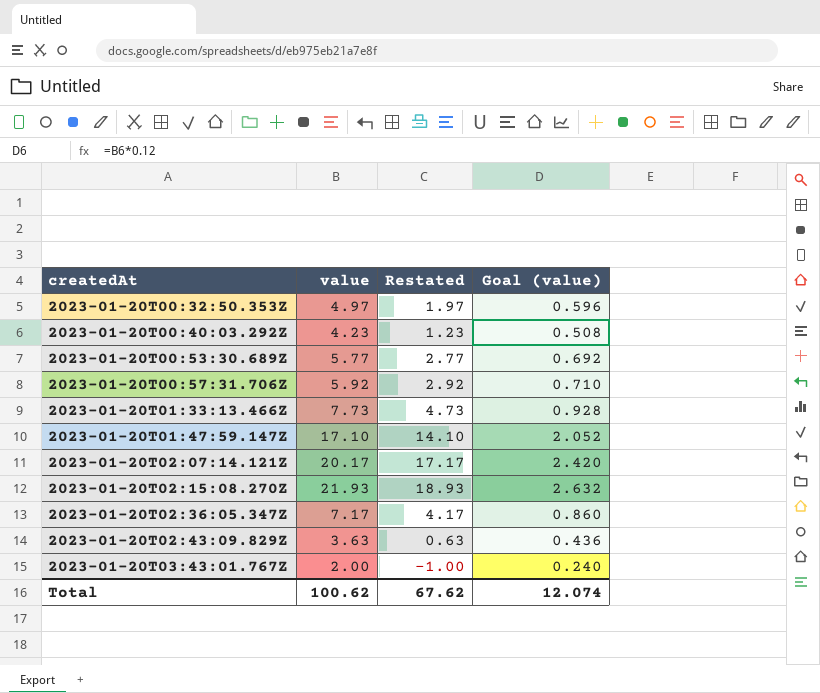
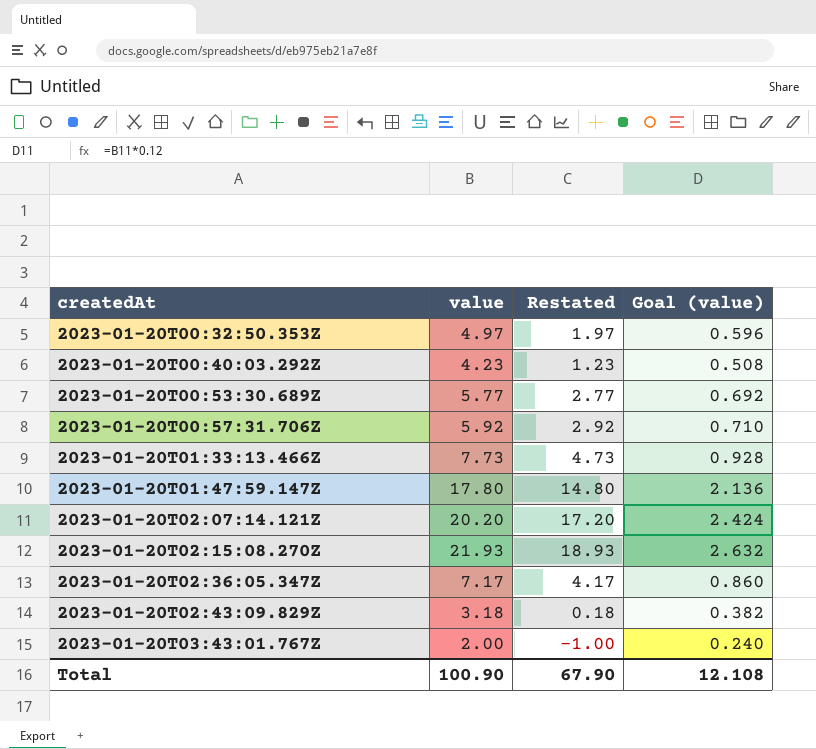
2023-01-20T01:47:59.147Z | value: 17.10 -> 17.80
2023-01-20T01:47:59.147Z | Restated: 14.10 -> 14.80
2023-01-20T01:47:59.147Z | Goal (value): 2.052 -> 2.136
2023-01-20T02:07:14.121Z | value: 20.17 -> 20.20
2023-01-20T02:07:14.121Z | Restated: 17.17 -> 17.20
2023-01-20T02:07:14.121Z | Goal (value): 2.420 -> 2.424
2023-01-20T02:43:09.829Z | value: 3.63 -> 3.18
2023-01-20T02:43:09.829Z | Restated: 0.63 -> 0.18
2023-01-20T02:43:09.829Z | Goal (value): 0.436 -> 0.382
Total | value: 100.62 -> 100.90
Total | Restated: 67.62 -> 67.90
Total | Goal (value): 12.074 -> 12.108

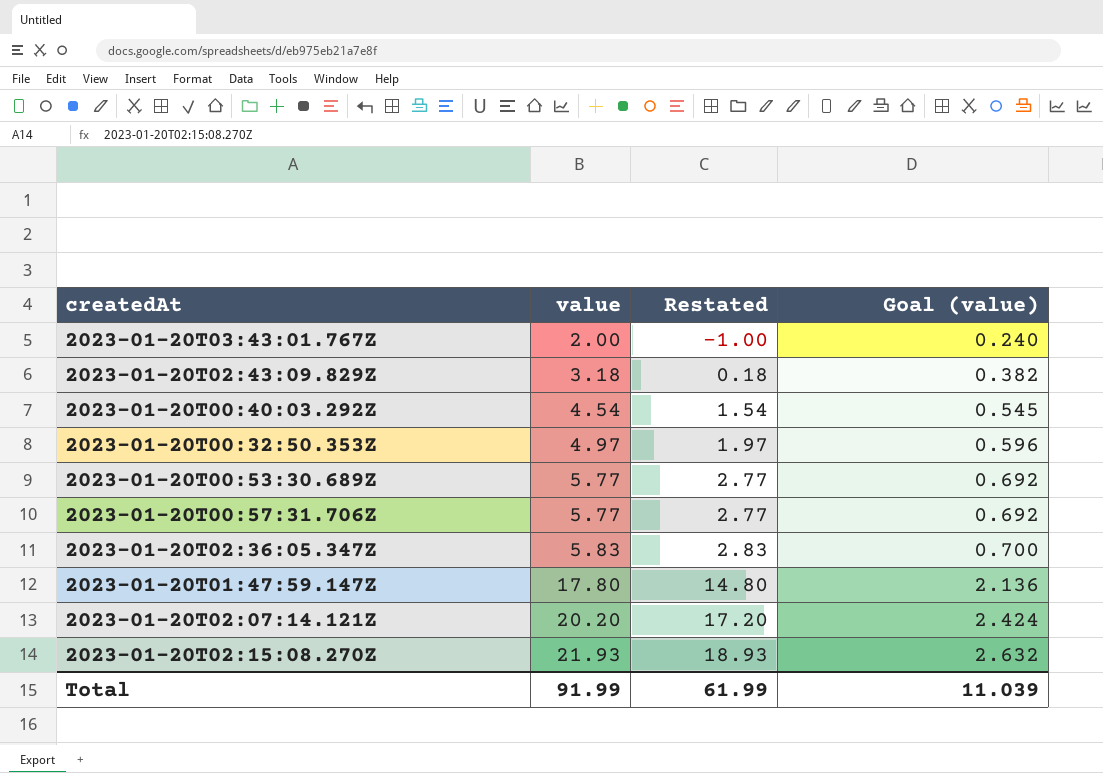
row order: createdAt ascending -> value ascending
row 2023-01-20T01:33:13.466Z: 7.73 | 4.73 | 0.928 -> none
2023-01-20T00:40:03.292Z | value: 4.23 -> 4.54
2023-01-20T00:40:03.292Z | Restated: 1.23 -> 1.54
2023-01-20T00:40:03.292Z | Goal (value): 0.508 -> 0.545
2023-01-20T00:57:31.706Z | value: 5.92 -> 5.77
2023-01-20T00:57:31.706Z | Restated: 2.92 -> 2.77
2023-01-20T00:57:31.706Z | Goal (value): 0.710 -> 0.692
2023-01-20T02:36:05.347Z | value: 7.17 -> 5.83
2023-01-20T02:36:05.347Z | Restated: 4.17 -> 2.83
2023-01-20T02:36:05.347Z | Goal (value): 0.860 -> 0.700
Total | value: 100.90 -> 91.99
Total | Restated: 67.90 -> 61.99
Total | Goal (value): 12.108 -> 11.039

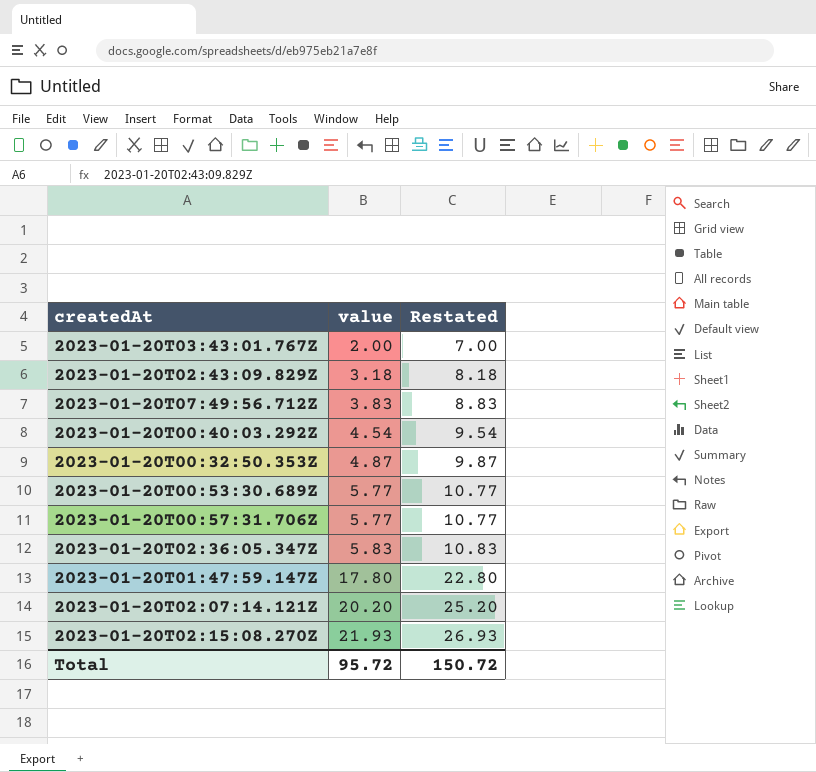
column Goal (value) | formula: [value] * 0.12 -> none
column Restated | formula: [value] - 3 -> [value] + 5
row 2023-01-20T07:49:56.712Z: none -> 3.83 | 8.83
2023-01-20T00:32:50.353Z | value: 4.97 -> 4.87
Total | value: 91.99 -> 95.72
Total | Restated: 61.99 -> 150.72

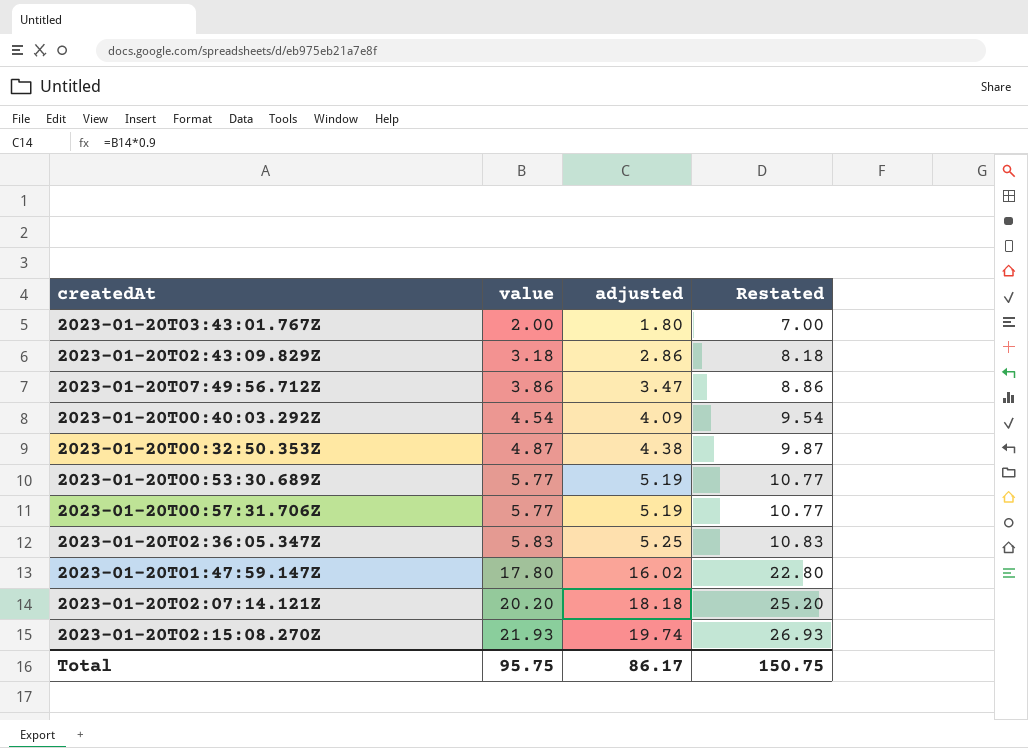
column adjusted | formula: none -> [value] * 0.9
2023-01-20T07:49:56.712Z | value: 3.83 -> 3.86
2023-01-20T07:49:56.712Z | Restated: 8.83 -> 8.86
Total | value: 95.72 -> 95.75
Total | Restated: 150.72 -> 150.75

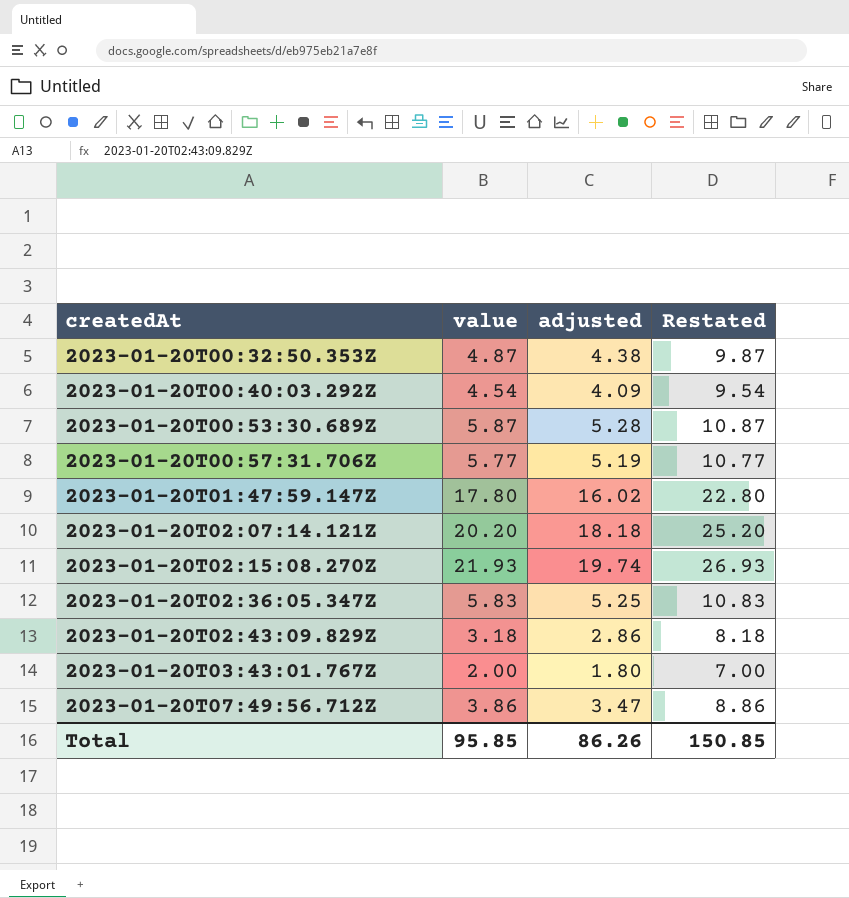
row order: value ascending -> createdAt ascending
2023-01-20T00:53:30.689Z | value: 5.77 -> 5.87
2023-01-20T00:53:30.689Z | adjusted: 5.19 -> 5.28
2023-01-20T00:53:30.689Z | Restated: 10.77 -> 10.87
Total | value: 95.75 -> 95.85
Total | adjusted: 86.17 -> 86.26
Total | Restated: 150.75 -> 150.85

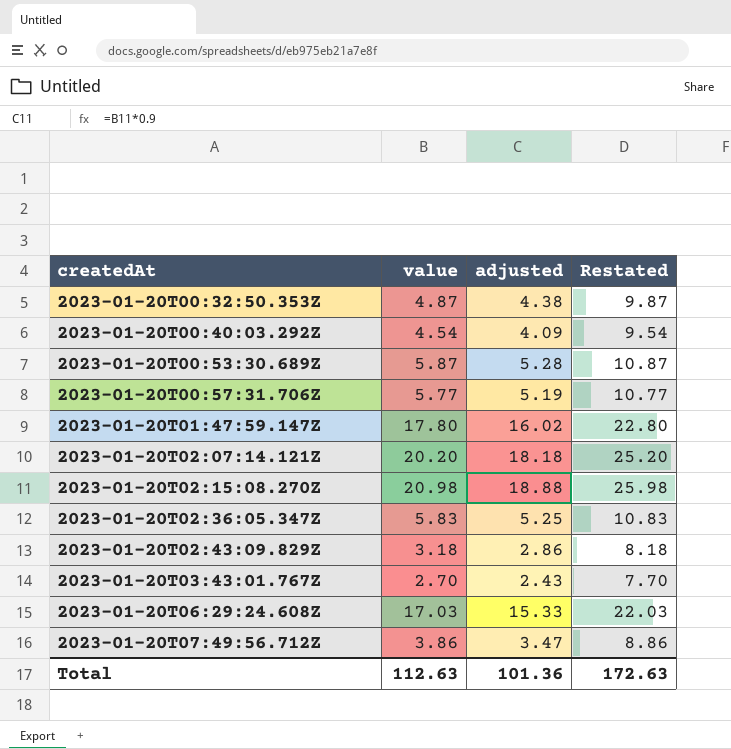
2023-01-20T02:15:08.270Z | value: 21.93 -> 20.98
2023-01-20T02:15:08.270Z | adjusted: 19.74 -> 18.88
2023-01-20T02:15:08.270Z | Restated: 26.93 -> 25.98
2023-01-20T03:43:01.767Z | value: 2.00 -> 2.70
2023-01-20T03:43:01.767Z | adjusted: 1.80 -> 2.43
2023-01-20T03:43:01.767Z | Restated: 7.00 -> 7.70
row 2023-01-20T06:29:24.608Z: none -> 17.03 | 15.33 | 22.03
Total | value: 95.85 -> 112.63
Total | adjusted: 86.26 -> 101.36
Total | Restated: 150.85 -> 172.63

